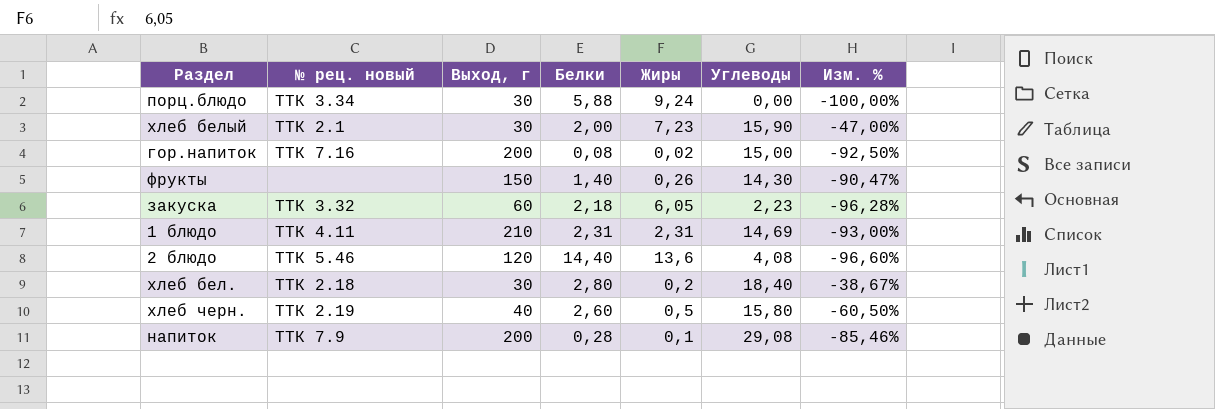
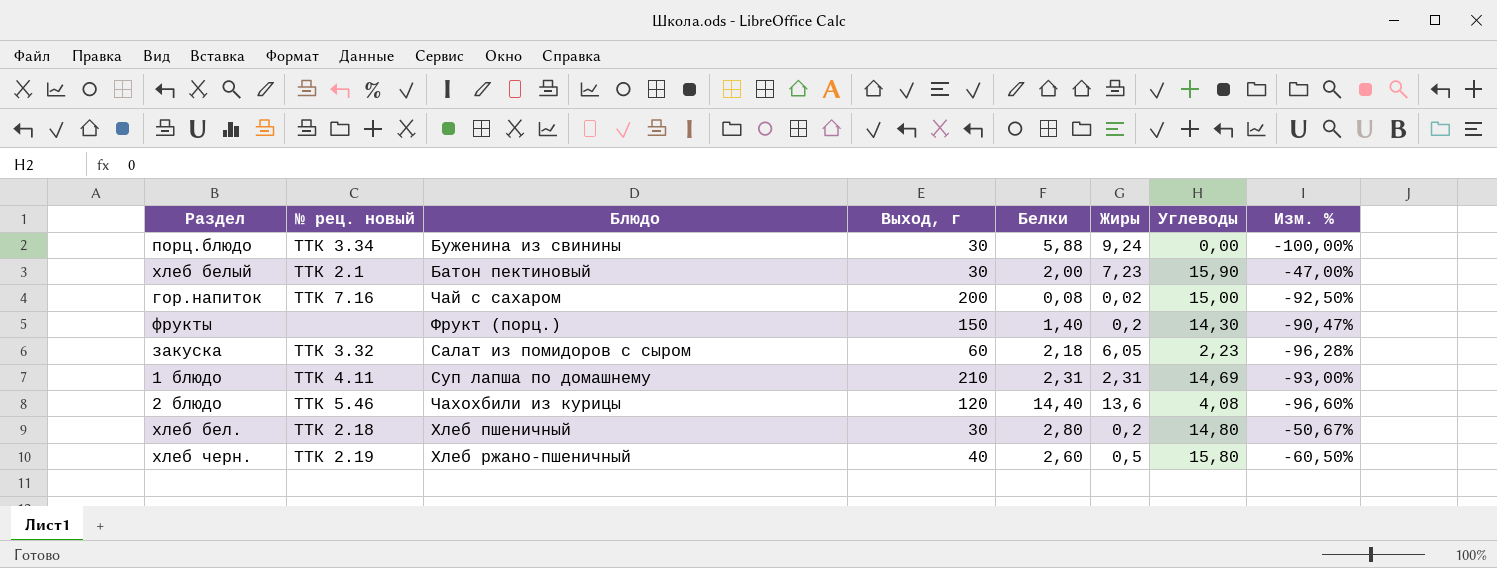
column Блюдо | position: none -> 3
row напиток: ТТК 7.9 | 200 | 0,28 | 0,1 | 29,08 | -85,46% -> none
фрукты | Жиры: 0,26 -> 0,2
хлеб бел. | Углеводы: 18,40 -> 14,80
хлеб бел. | Изм. %: -38,67% -> -50,67%

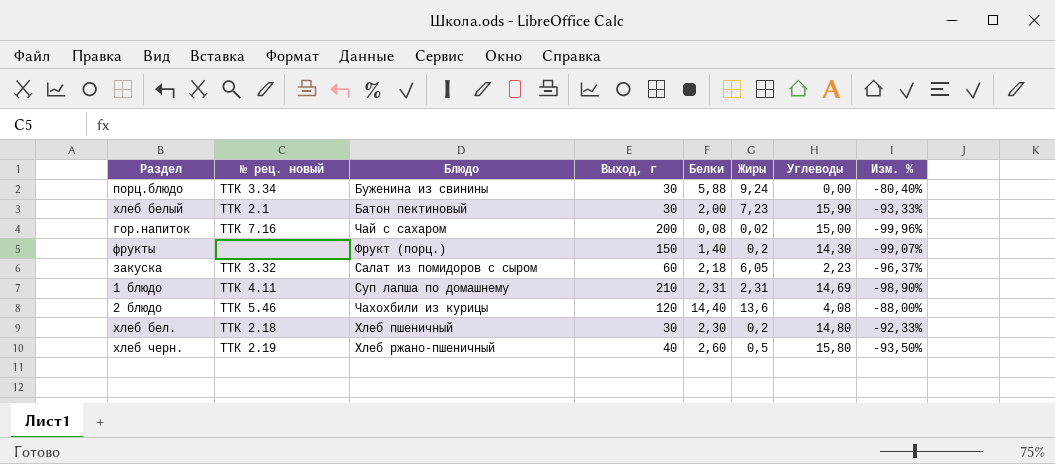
column Изм. % | formula: ([Углеводы] - [Выход, г]) / [Выход, г] -> ([Белки] - [Выход, г]) / [Выход, г]
хлеб бел. | Белки: 2,80 -> 2,30

